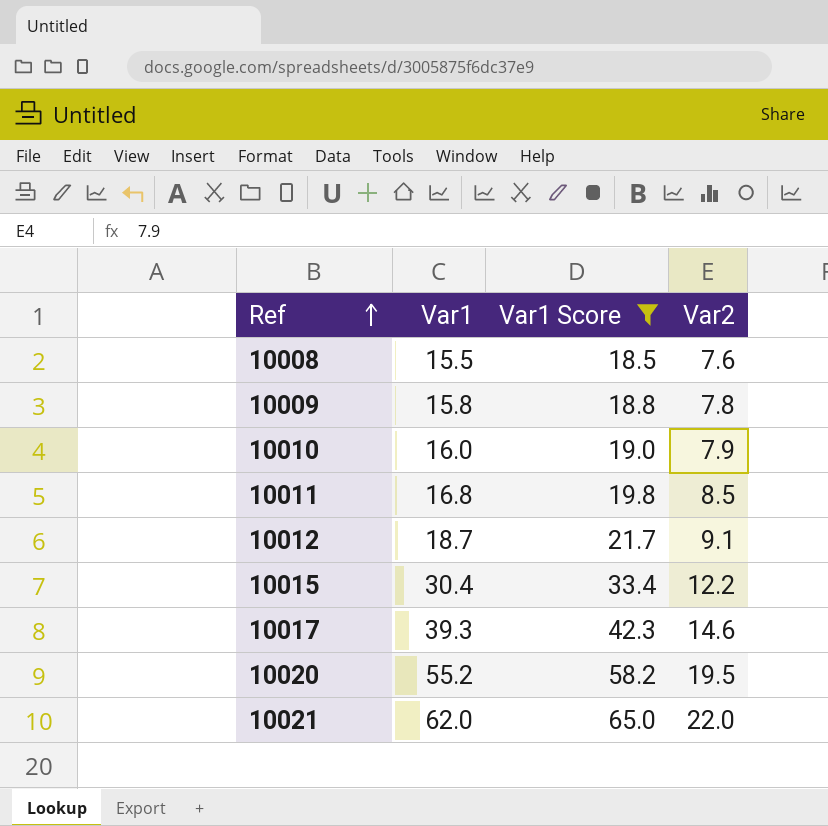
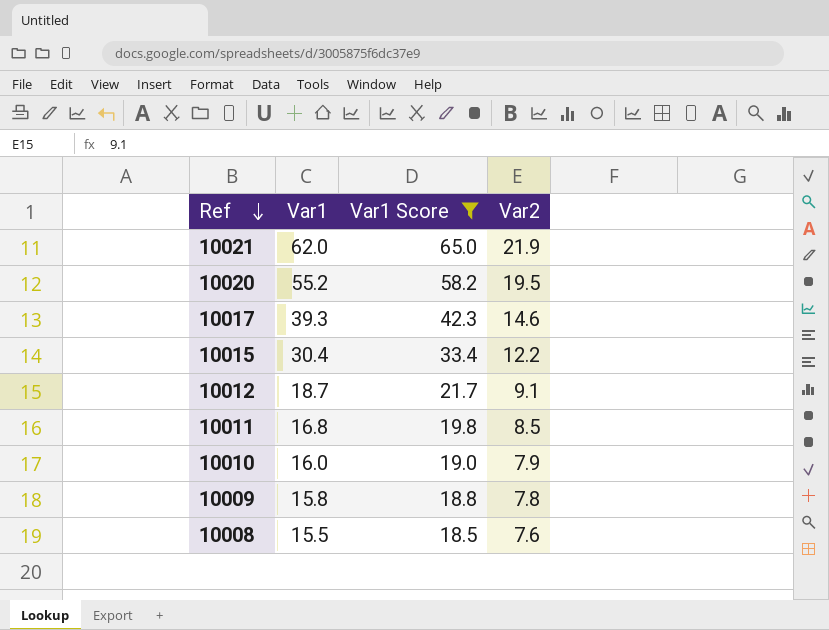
row order: Ref ascending -> Ref descending
10021 | Var2: 22.0 -> 21.9

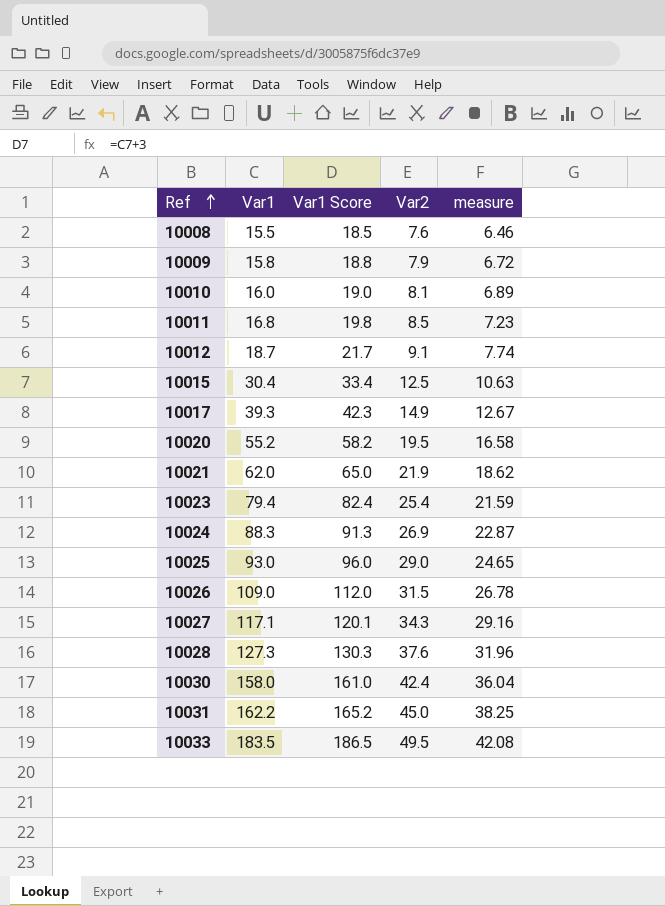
filter: Var1 Score <= 65.0 -> none
row order: Ref descending -> Ref ascending
column measure | formula: none -> [Var2] * 0.85
10009 | Var2: 7.8 -> 7.9
10010 | Var2: 7.9 -> 8.1
10015 | Var2: 12.2 -> 12.5
10017 | Var2: 14.6 -> 14.9

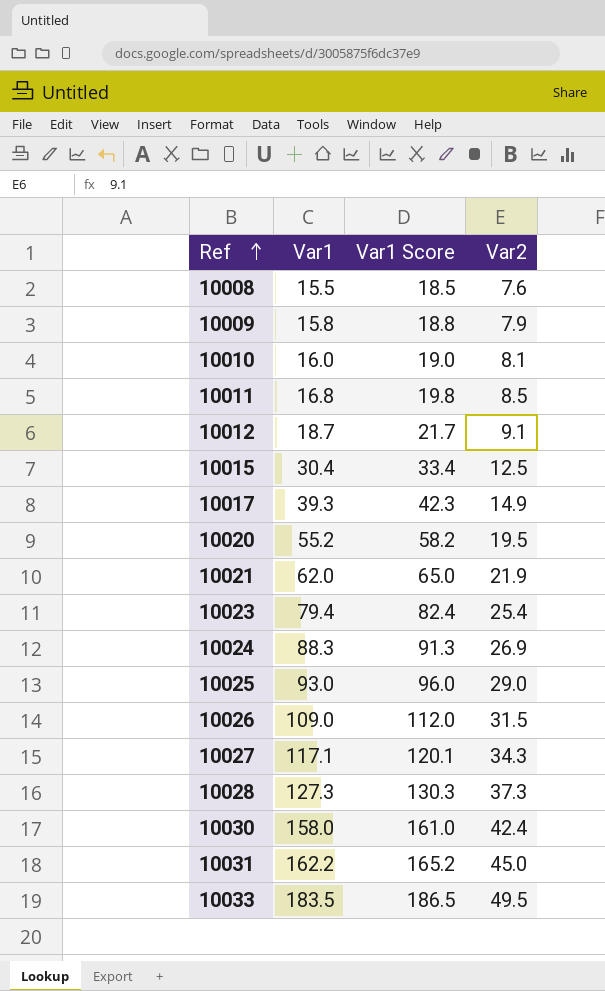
column measure | formula: [Var2] * 0.85 -> none
10028 | Var2: 37.6 -> 37.3

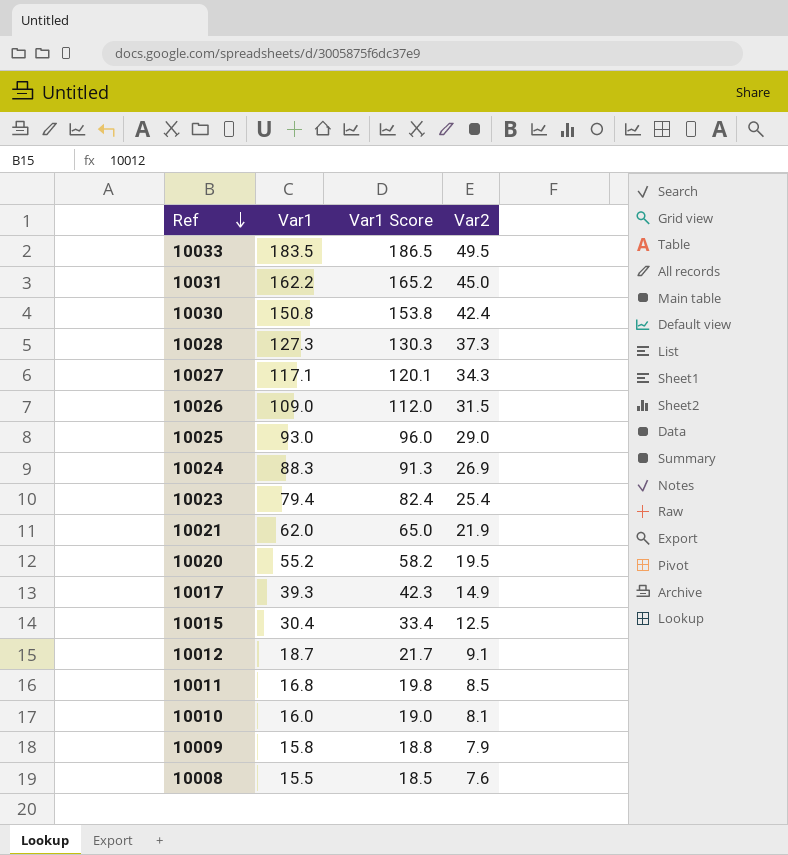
row order: Ref ascending -> Ref descending
10030 | Var1: 158.0 -> 150.8
10030 | Var1 Score: 161.0 -> 153.8

